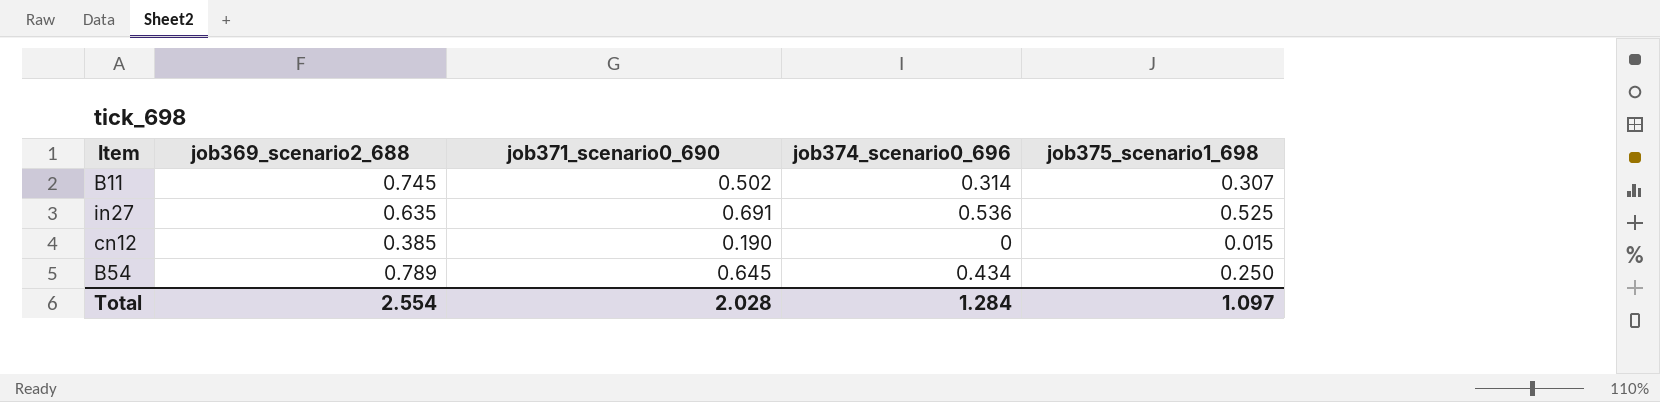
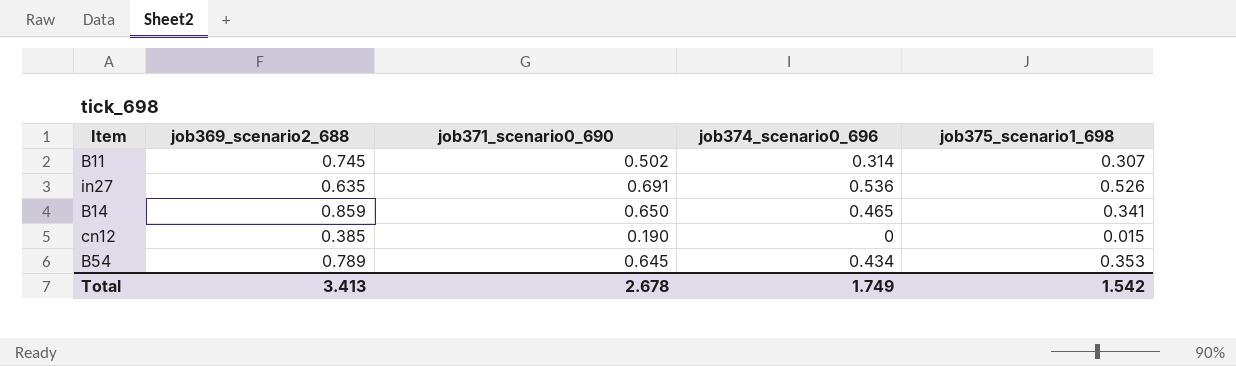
in27 | job375_scenario1_698: 0.525 -> 0.526
row B14: none -> 0.859 | 0.650 | 0.465 | 0.341
B54 | job375_scenario1_698: 0.250 -> 0.353
Total | job369_scenario2_688: 2.554 -> 3.413
Total | job371_scenario0_690: 2.028 -> 2.678
Total | job374_scenario0_696: 1.284 -> 1.749
Total | job375_scenario1_698: 1.097 -> 1.542

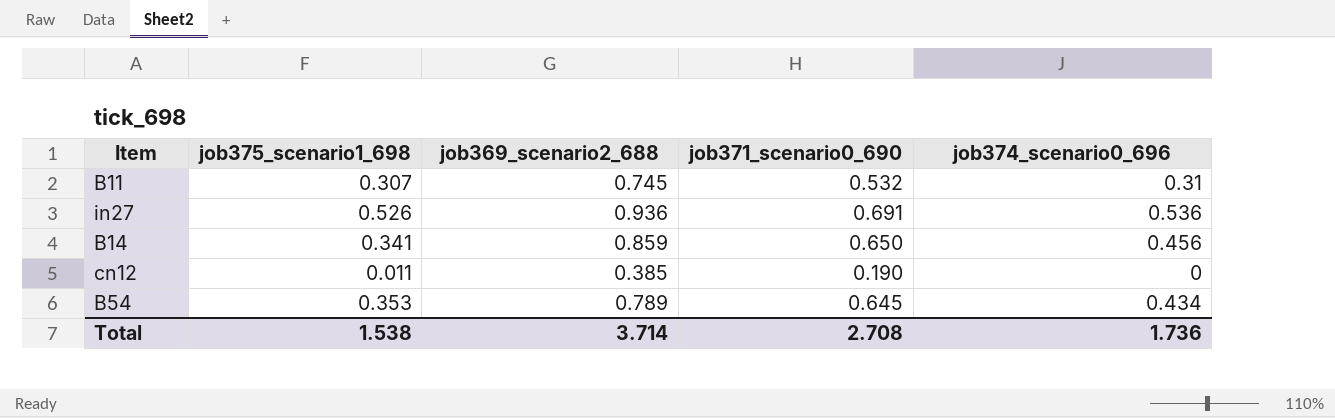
column job375_scenario1_698 | position: 5 -> 2
B11 | job371_scenario0_690: 0.502 -> 0.532
B11 | job374_scenario0_696: 0.314 -> 0.31
in27 | job369_scenario2_688: 0.635 -> 0.936
B14 | job374_scenario0_696: 0.465 -> 0.456
cn12 | job375_scenario1_698: 0.015 -> 0.011
Total | job375_scenario1_698: 1.542 -> 1.538
Total | job369_scenario2_688: 3.413 -> 3.714
Total | job371_scenario0_690: 2.678 -> 2.708
Total | job374_scenario0_696: 1.749 -> 1.736

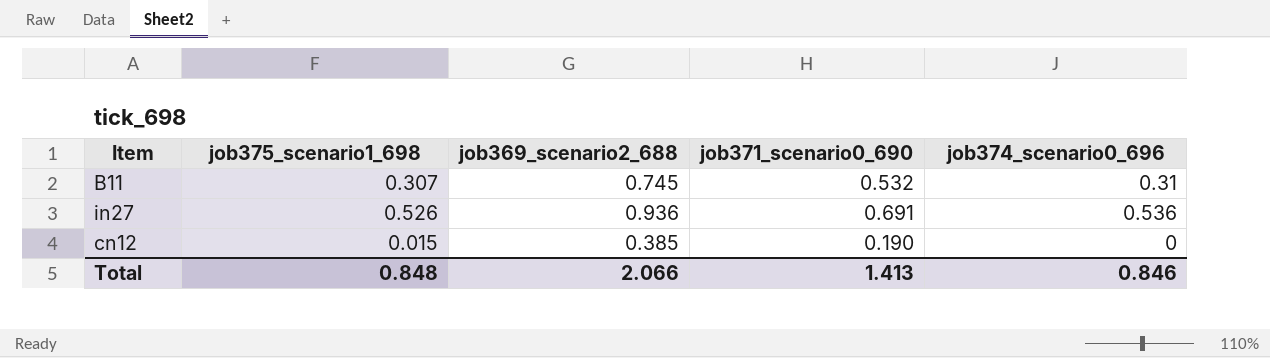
row B14: 0.341 | 0.859 | 0.650 | 0.456 -> none
row B54: 0.353 | 0.789 | 0.645 | 0.434 -> none
cn12 | job375_scenario1_698: 0.011 -> 0.015
Total | job375_scenario1_698: 1.538 -> 0.848
Total | job369_scenario2_688: 3.714 -> 2.066
Total | job371_scenario0_690: 2.708 -> 1.413
Total | job374_scenario0_696: 1.736 -> 0.846

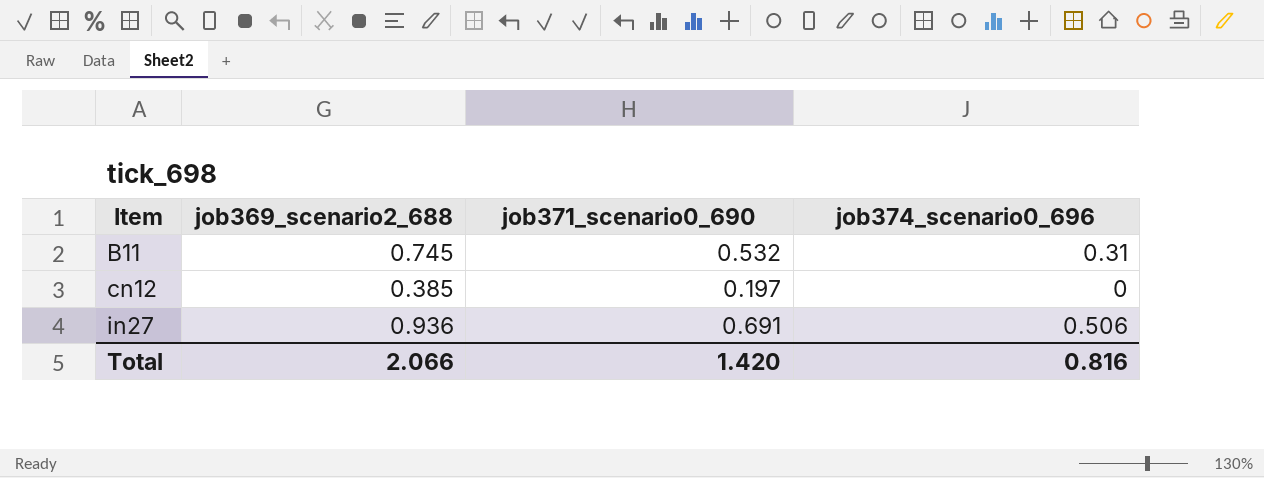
row order: none -> Item ascending
column job375_scenario1_698 | position: 2 -> none
cn12 | job371_scenario0_690: 0.190 -> 0.197
in27 | job374_scenario0_696: 0.536 -> 0.506
Total | job371_scenario0_690: 1.413 -> 1.420
Total | job374_scenario0_696: 0.846 -> 0.816

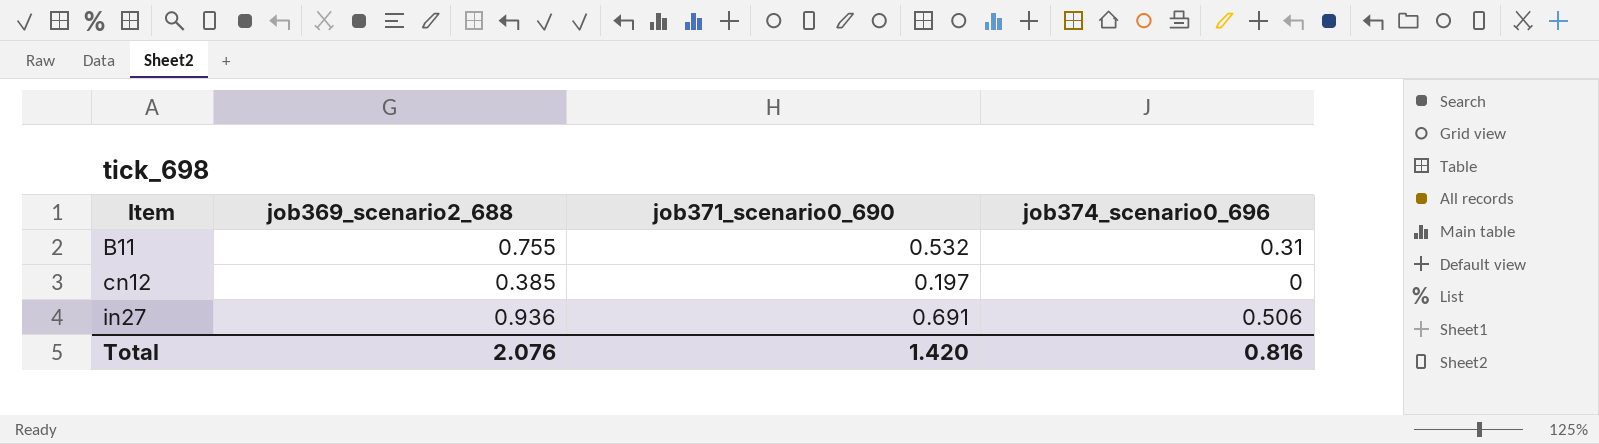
B11 | job369_scenario2_688: 0.745 -> 0.755
Total | job369_scenario2_688: 2.066 -> 2.076

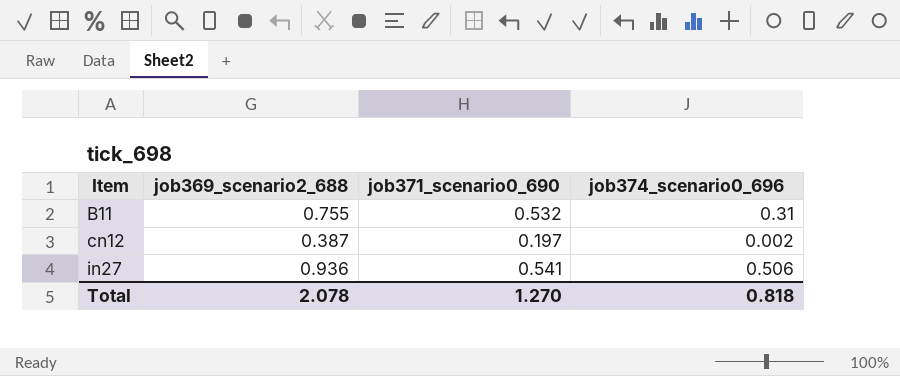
cn12 | job369_scenario2_688: 0.385 -> 0.387
cn12 | job374_scenario0_696: 0 -> 0.002
in27 | job371_scenario0_690: 0.691 -> 0.541
Total | job369_scenario2_688: 2.076 -> 2.078
Total | job371_scenario0_690: 1.420 -> 1.270
Total | job374_scenario0_696: 0.816 -> 0.818

